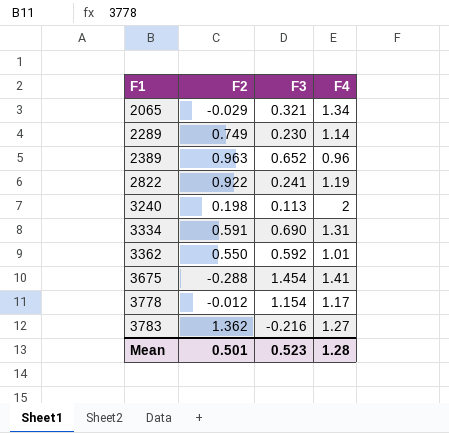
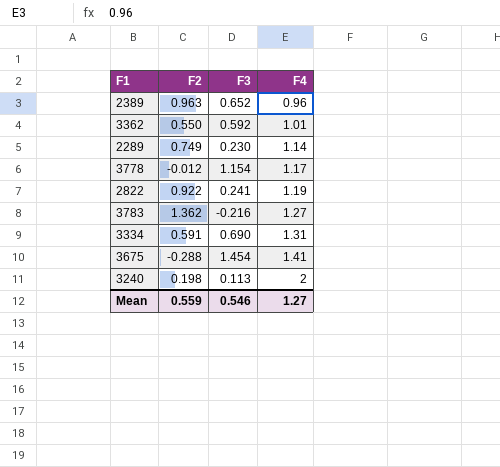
row order: F1 ascending -> F4 ascending
row 2065: -0.029 | 0.321 | 1.34 -> none
Mean | F2: 0.501 -> 0.559
Mean | F3: 0.523 -> 0.546
Mean | F4: 1.28 -> 1.27

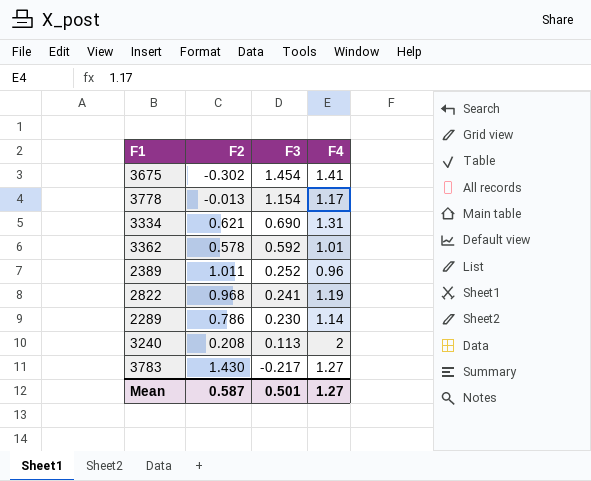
row order: F4 ascending -> F3 descending
3675 | F2: -0.288 -> -0.302
3778 | F2: -0.012 -> -0.013
3334 | F2: 0.591 -> 0.621
3362 | F2: 0.550 -> 0.578
2389 | F2: 0.963 -> 1.011
2389 | F3: 0.652 -> 0.252
2822 | F2: 0.922 -> 0.968
2289 | F2: 0.749 -> 0.786
3240 | F2: 0.198 -> 0.208
3783 | F2: 1.362 -> 1.430
3783 | F3: -0.216 -> -0.217
Mean | F2: 0.559 -> 0.587
Mean | F3: 0.546 -> 0.501

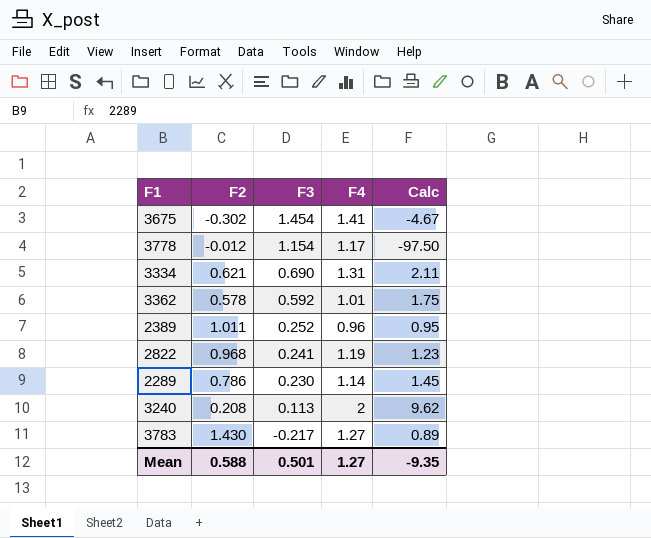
column Calc | formula: none -> [F4] / [F2]
3778 | F2: -0.013 -> -0.012
Mean | F2: 0.587 -> 0.588

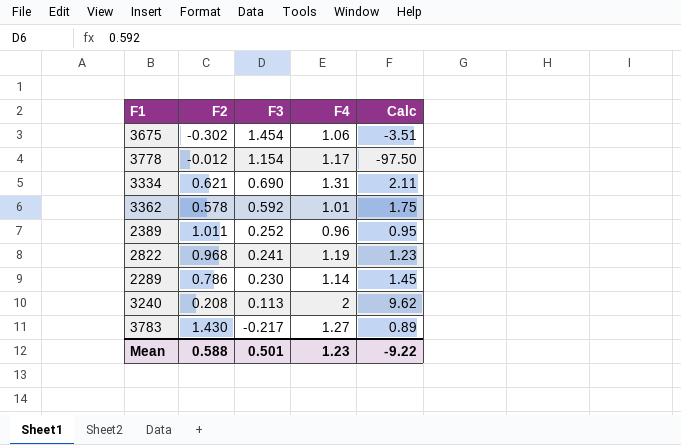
3675 | F4: 1.41 -> 1.06
3675 | Calc: -4.67 -> -3.51
Mean | F4: 1.27 -> 1.23
Mean | Calc: -9.35 -> -9.22

